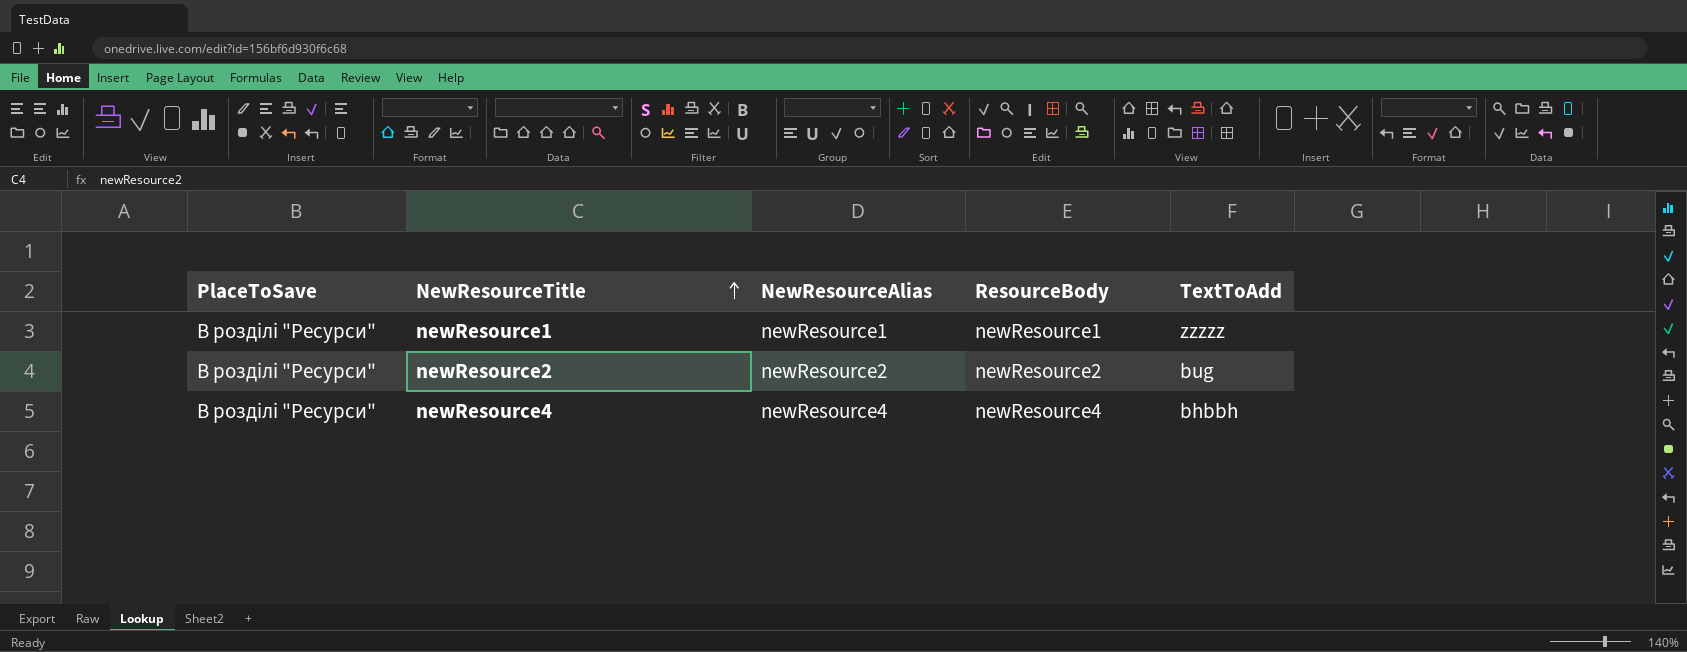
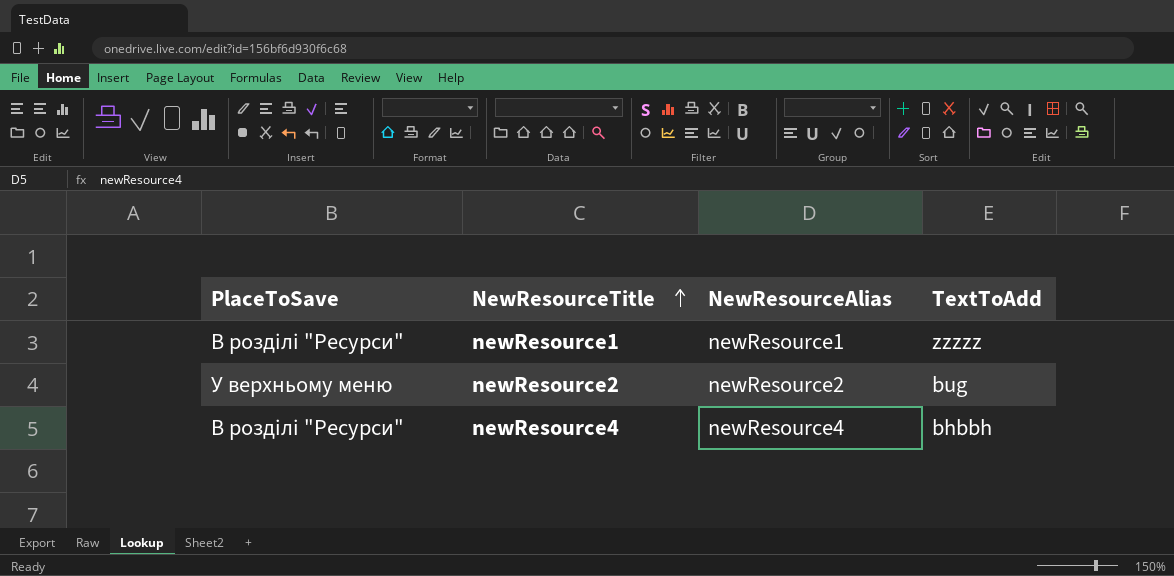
column ResourceBody | position: 4 -> none
newResource2 | PlaceToSave: В розділі "Ресурси" -> У верхньому меню

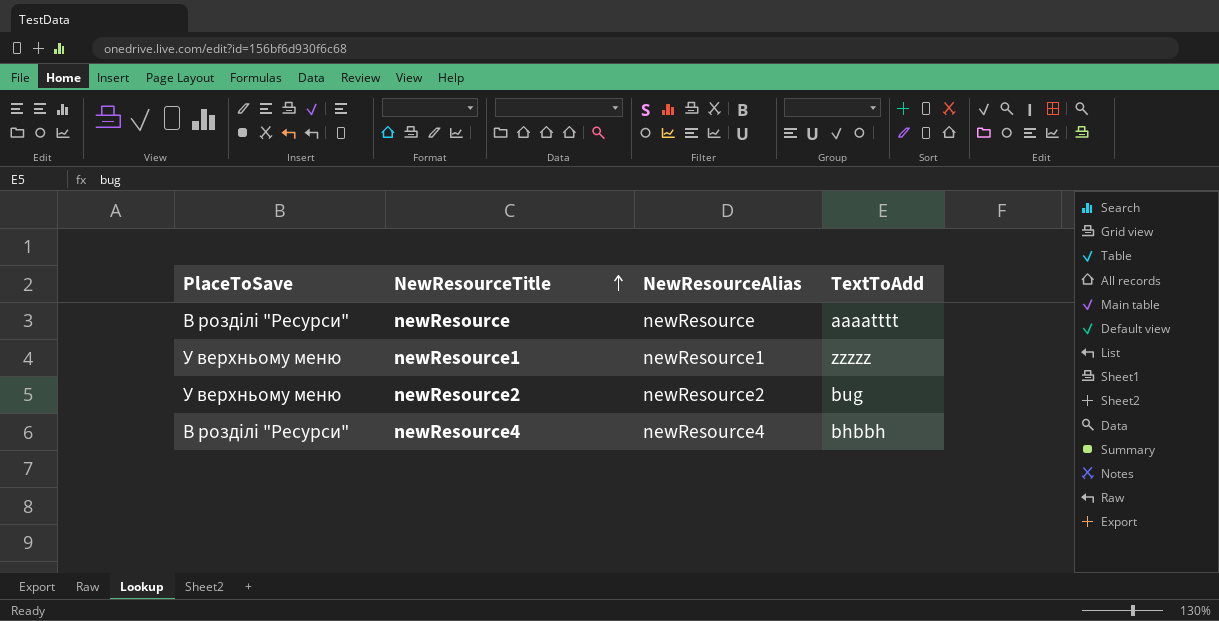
row newResource: none -> В розділі "Ресурси" | newResource | aaaatttt
newResource1 | PlaceToSave: В розділі "Ресурси" -> У верхньому меню

